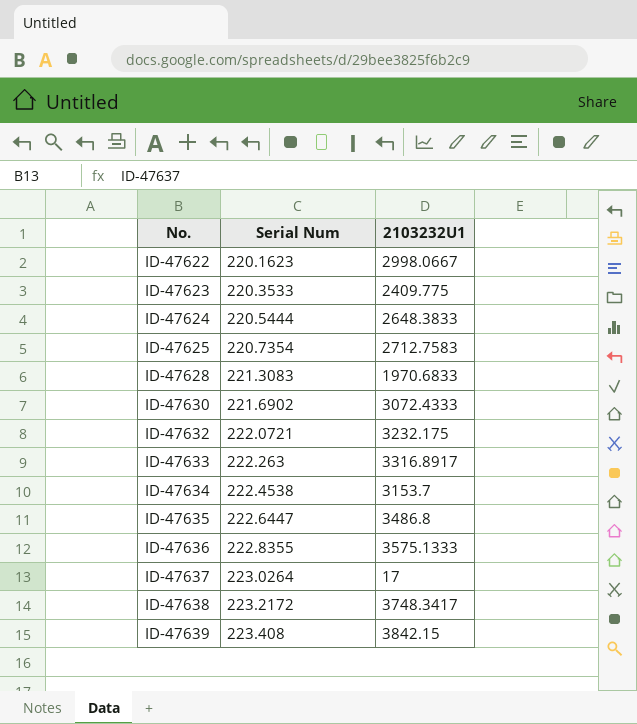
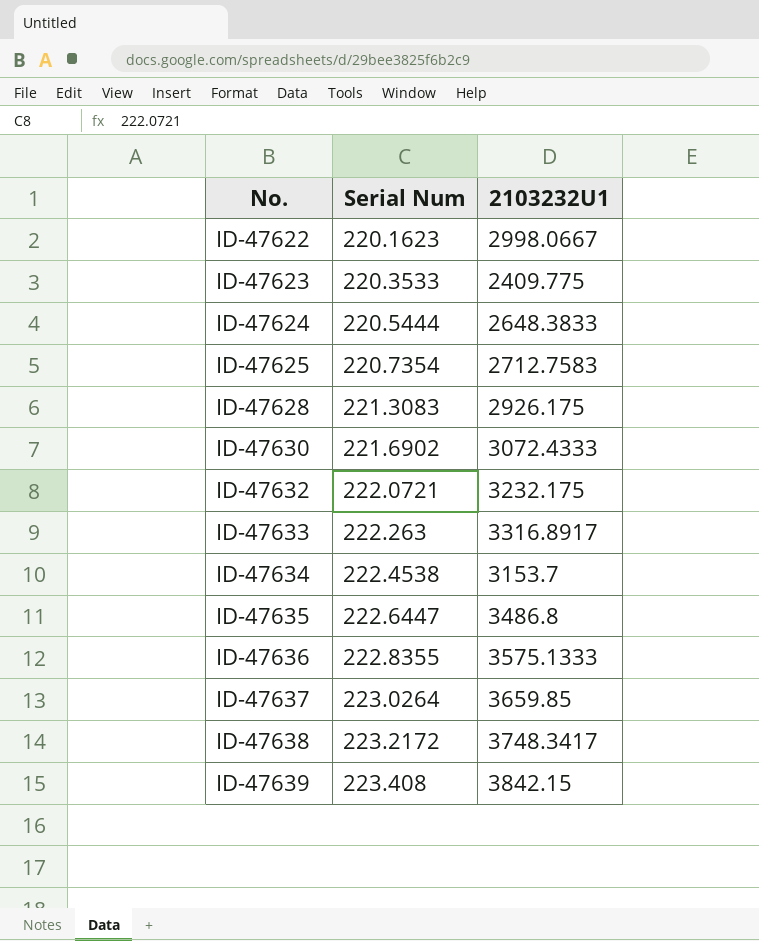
ID-47628 | 2103232U1: 1970.6833 -> 2926.175
ID-47637 | 2103232U1: 17 -> 3659.85

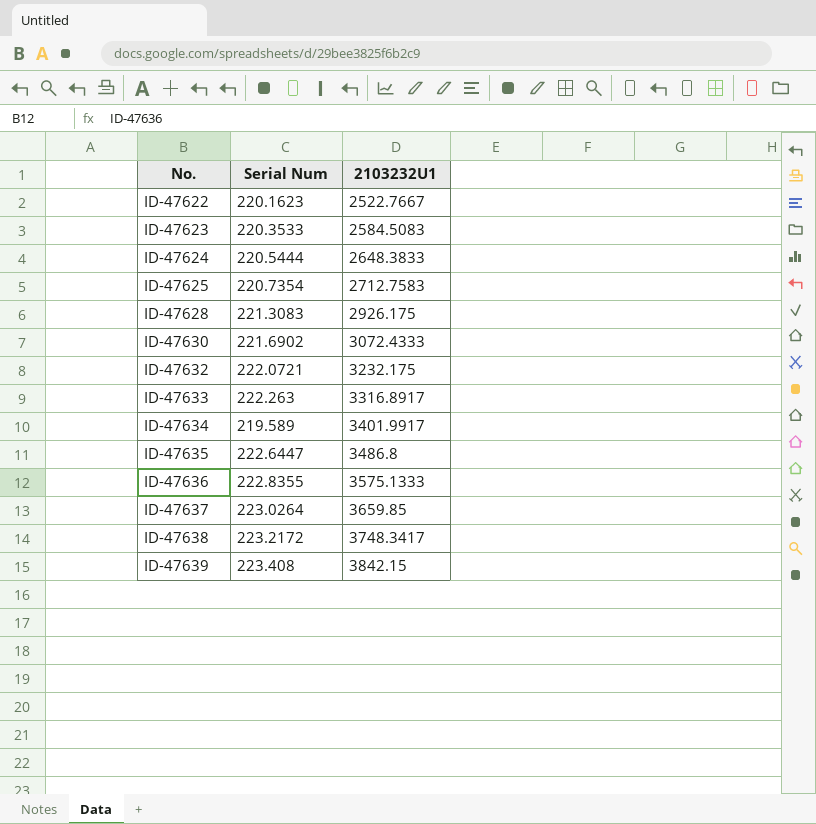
ID-47622 | 2103232U1: 2998.0667 -> 2522.7667
ID-47623 | 2103232U1: 2409.775 -> 2584.5083
ID-47634 | Serial Num: 222.4538 -> 219.589
ID-47634 | 2103232U1: 3153.7 -> 3401.9917

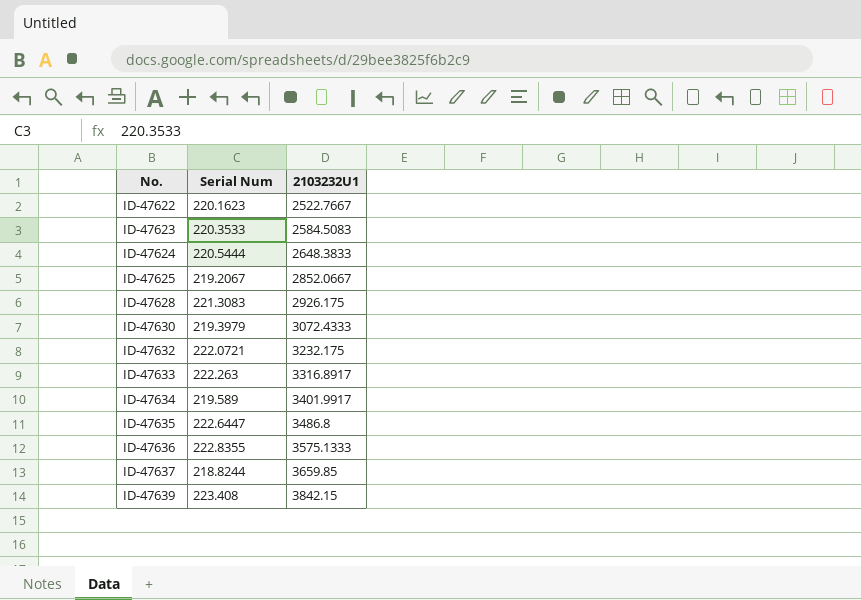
row ID-47638: 223.2172 | 3748.3417 -> none
ID-47625 | Serial Num: 220.7354 -> 219.2067
ID-47625 | 2103232U1: 2712.7583 -> 2852.0667
ID-47630 | Serial Num: 221.6902 -> 219.3979
ID-47637 | Serial Num: 223.0264 -> 218.8244

